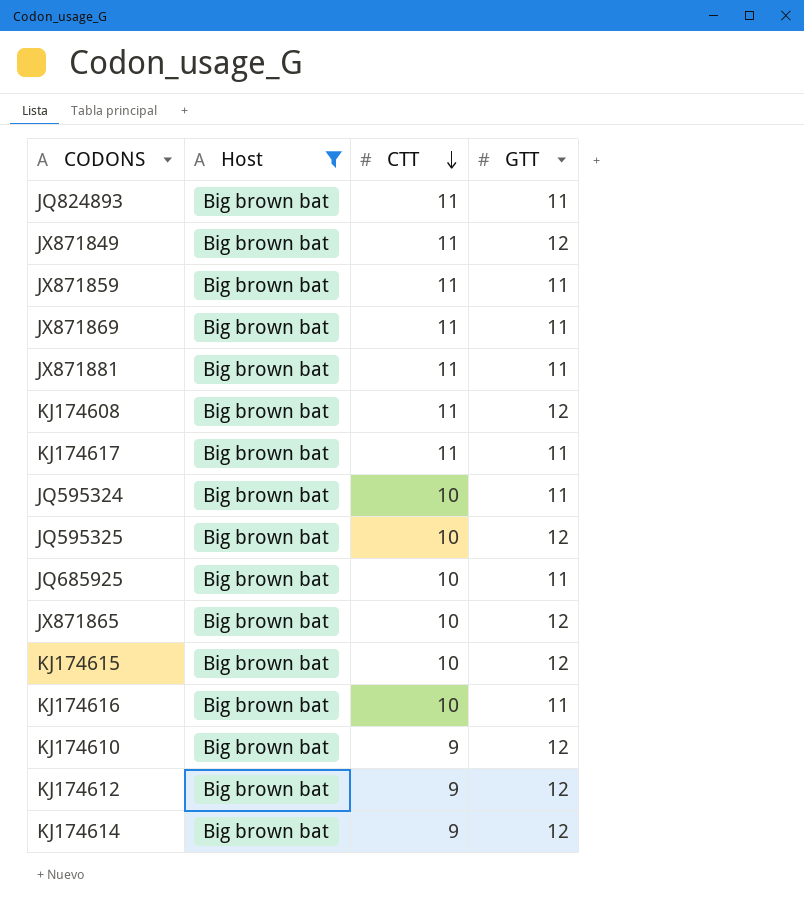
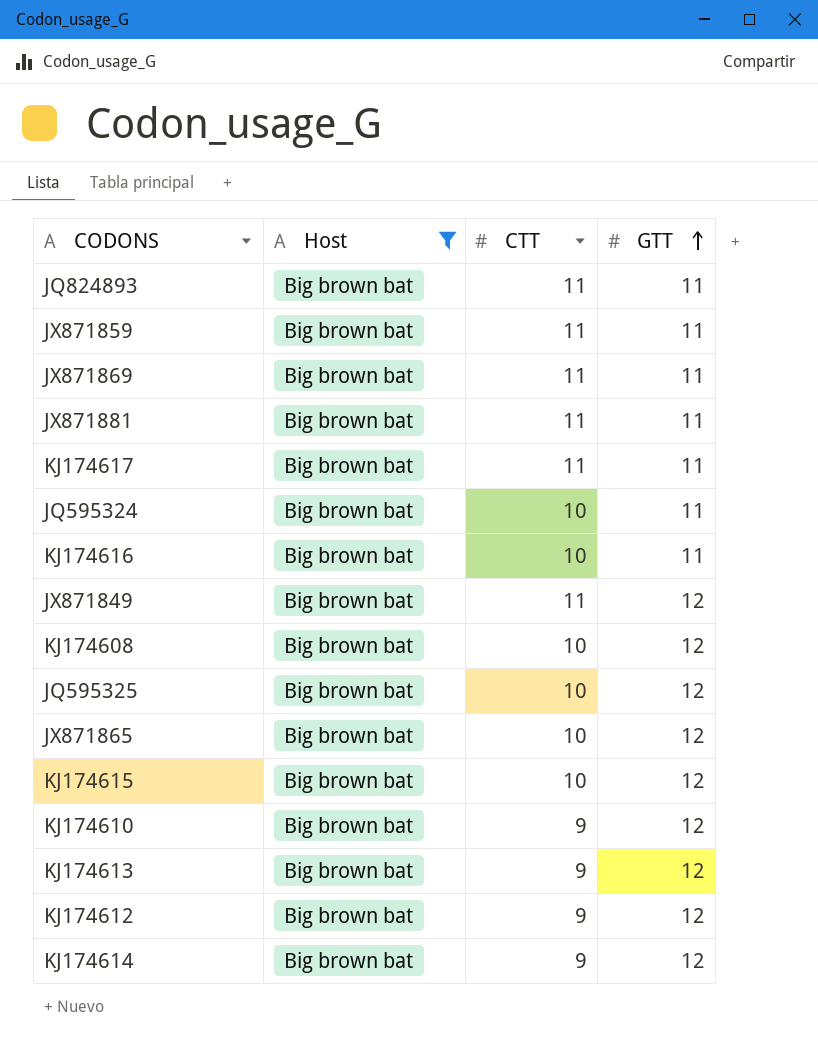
row order: CTT descending -> GTT ascending
row JQ685925: Big brown bat | 10 | 11 -> none
KJ174608 | CTT: 11 -> 10
row KJ174613: none -> Big brown bat | 9 | 12

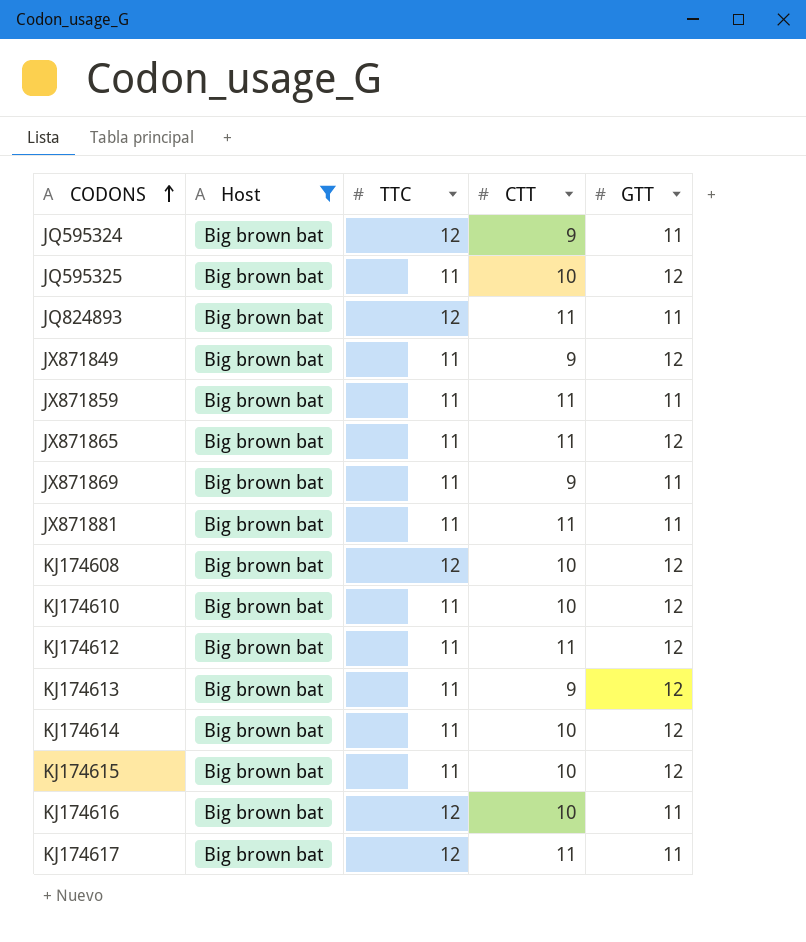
row order: GTT ascending -> CODONS ascending
column TTC | position: none -> 3
JQ595324 | CTT: 10 -> 9
JX871849 | CTT: 11 -> 9
JX871865 | CTT: 10 -> 11
JX871869 | CTT: 11 -> 9
KJ174610 | CTT: 9 -> 10
KJ174612 | CTT: 9 -> 11
KJ174614 | CTT: 9 -> 10

